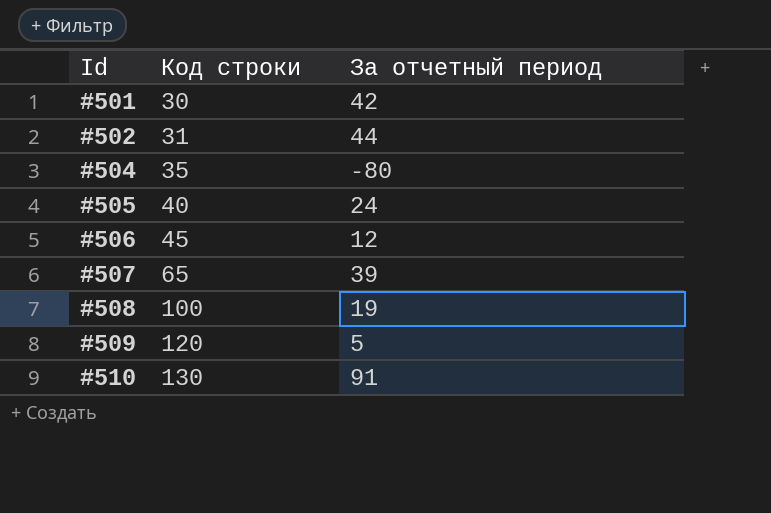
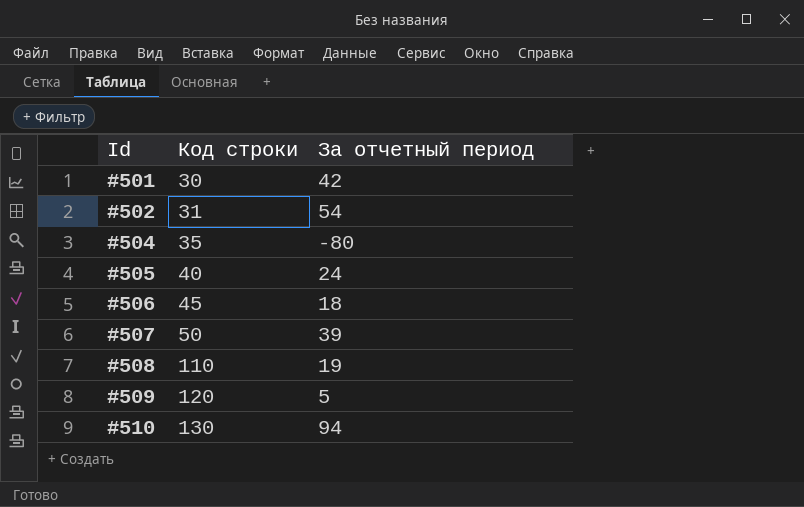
#502 | За отчетный период: 44 -> 54
#506 | За отчетный период: 12 -> 18
#507 | Код строки: 65 -> 50
#508 | Код строки: 100 -> 110
#510 | За отчетный период: 91 -> 94

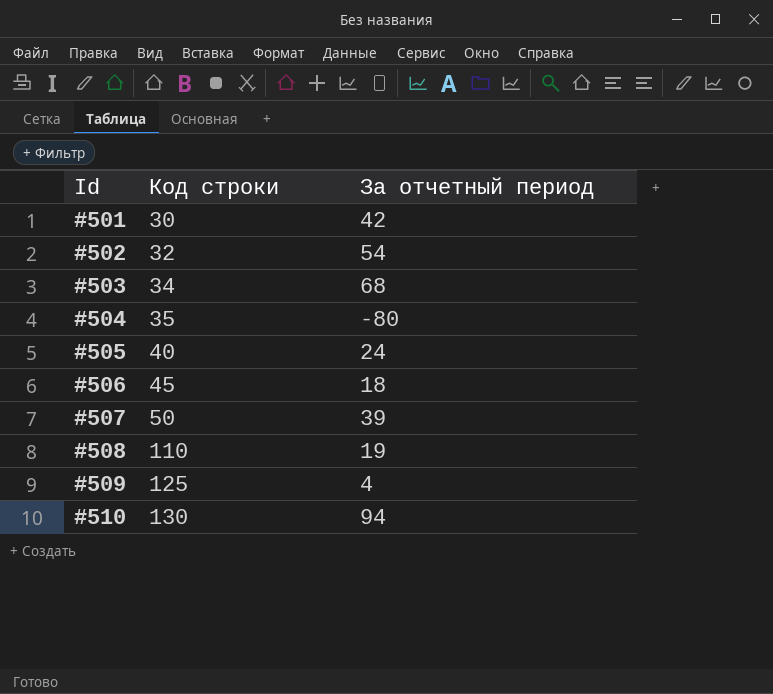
#502 | Код строки: 31 -> 32
row #503: none -> 34 | 68
#509 | Код строки: 120 -> 125
#509 | За отчетный период: 5 -> 4

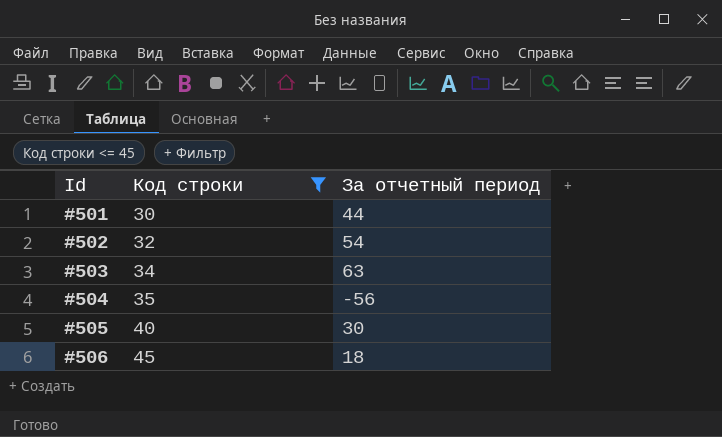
filter: none -> Код строки <= 45
#501 | За отчетный период: 42 -> 44
#503 | За отчетный период: 68 -> 63
#504 | За отчетный период: -80 -> -56
#505 | За отчетный период: 24 -> 30

